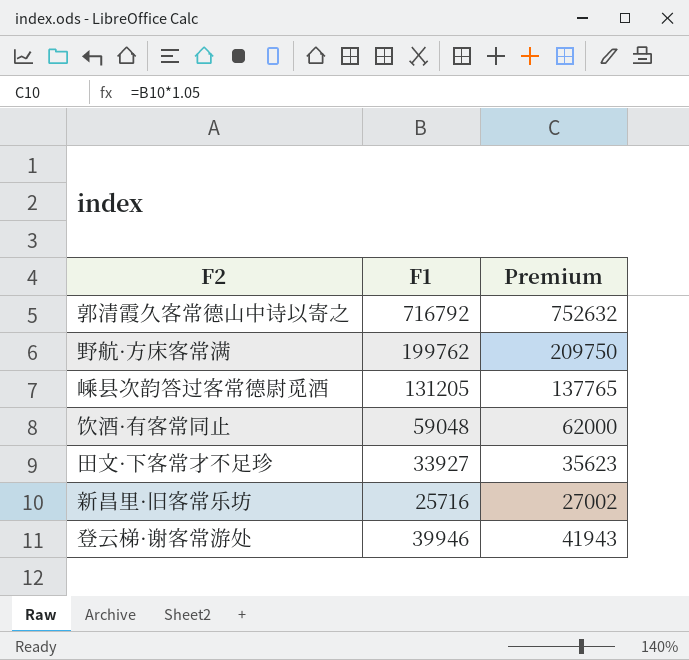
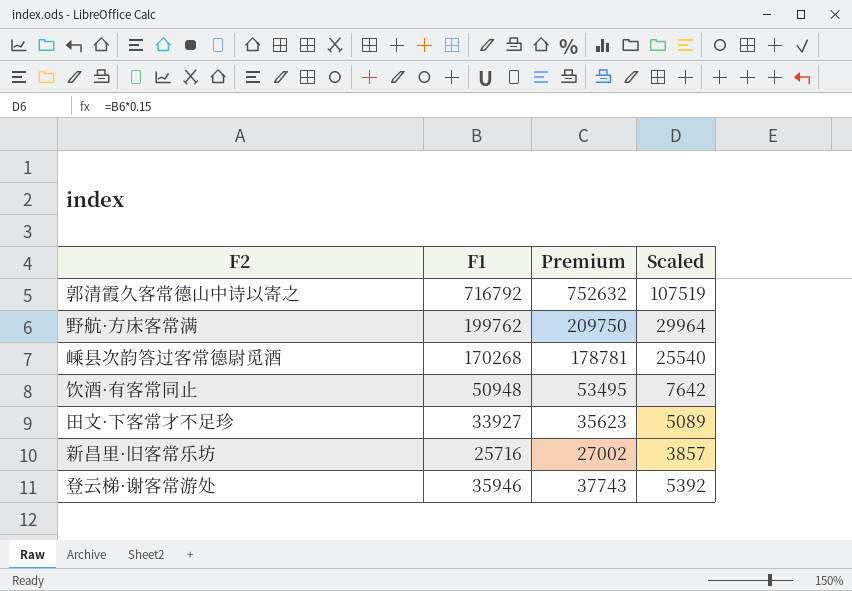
column Scaled | formula: none -> [F1] * 0.15
嵊县次韵答过客常德尉觅酒 | F1: 131205 -> 170268
嵊县次韵答过客常德尉觅酒 | Premium: 137765 -> 178781
饮酒·有客常同止 | F1: 59048 -> 50948
饮酒·有客常同止 | Premium: 62000 -> 53495
登云梯·谢客常游处 | F1: 39946 -> 35946
登云梯·谢客常游处 | Premium: 41943 -> 37743

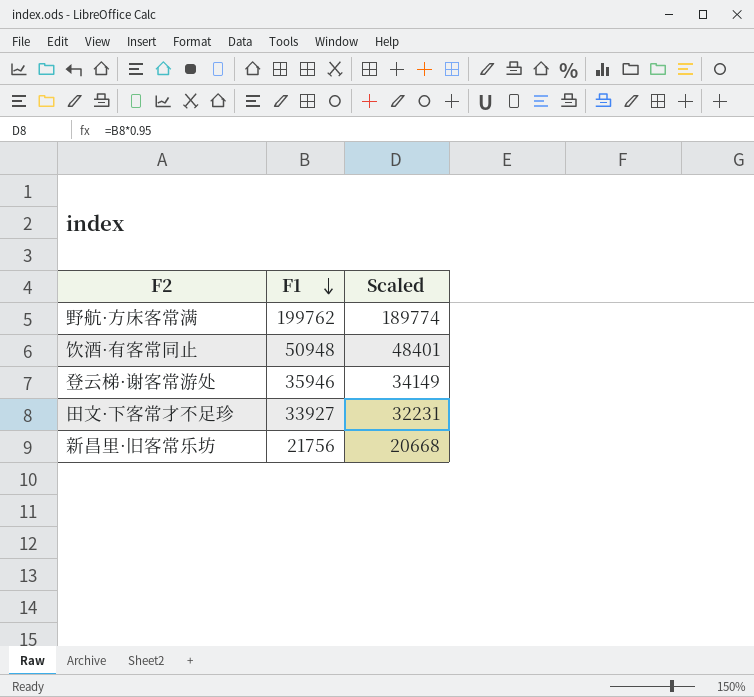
row order: none -> F1 descending
column Premium | formula: [F1] * 1.05 -> none
column Scaled | formula: [F1] * 0.15 -> [F1] * 0.95
row 郭清霞久客常德山中诗以寄之: 716792 | 752632 | 107519 -> none
row 嵊县次韵答过客常德尉觅酒: 170268 | 178781 | 25540 -> none
新昌里·旧客常乐坊 | F1: 25716 -> 21756

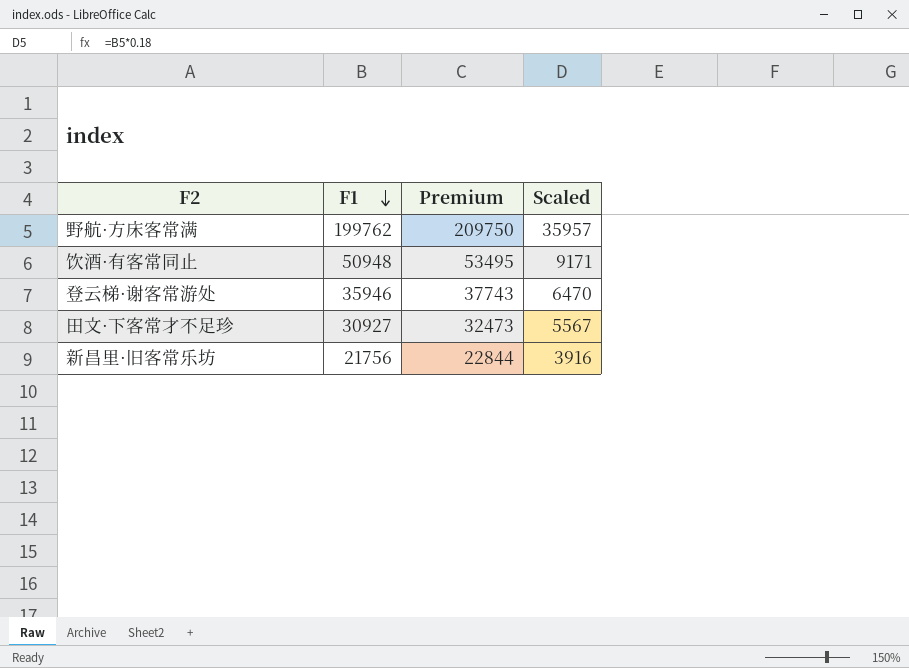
column Premium | formula: none -> [F1] * 1.05
column Scaled | formula: [F1] * 0.95 -> [F1] * 0.18
田文·下客常才不足珍 | F1: 33927 -> 30927

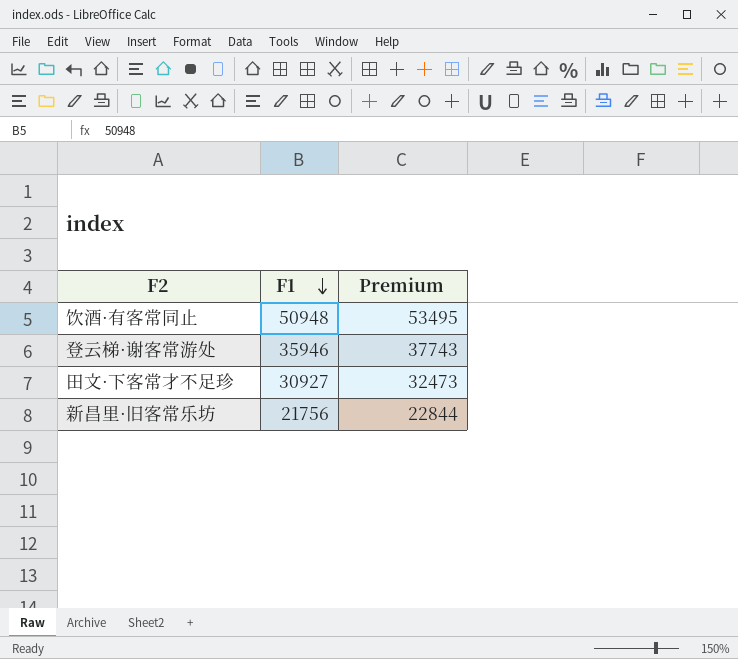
column Scaled | formula: [F1] * 0.18 -> none
row 野航·方床客常满: 199762 | 209750 | 35957 -> none

